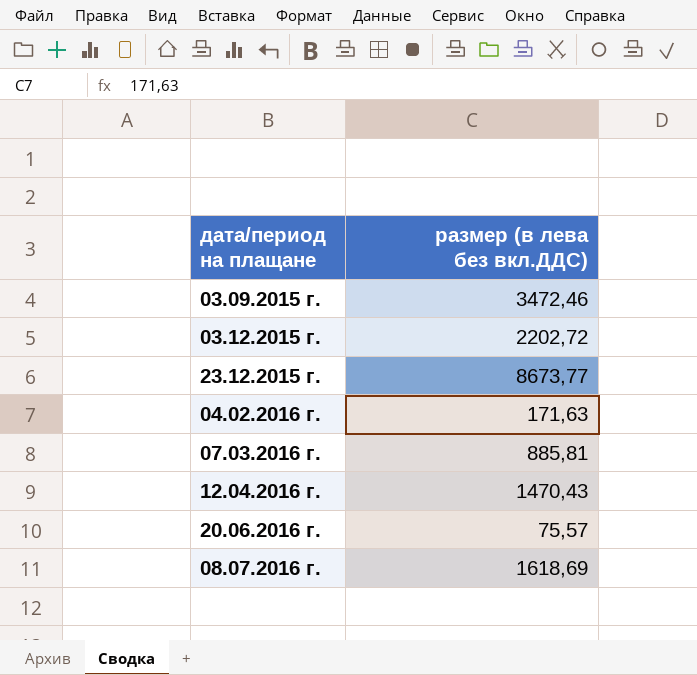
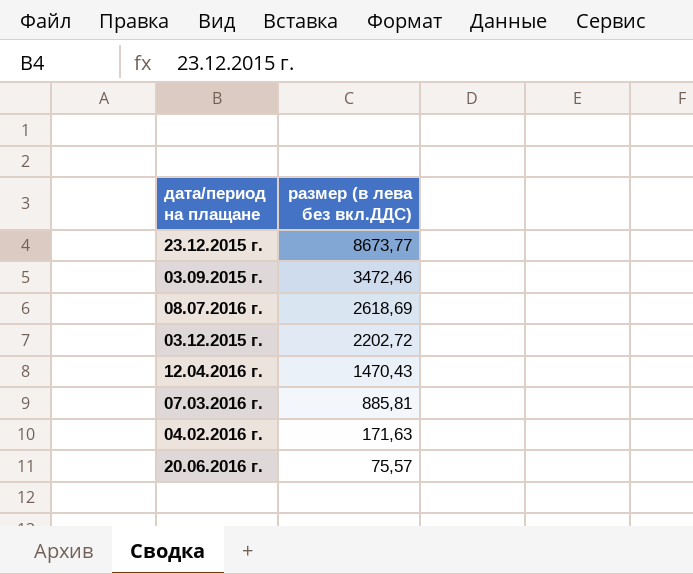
row order: дата/период на плащане ascending -> размер (в лева без вкл.ДДС) descending
08.07.2016 г. | размер (в лева без вкл.ДДС): 1618,69 -> 2618,69

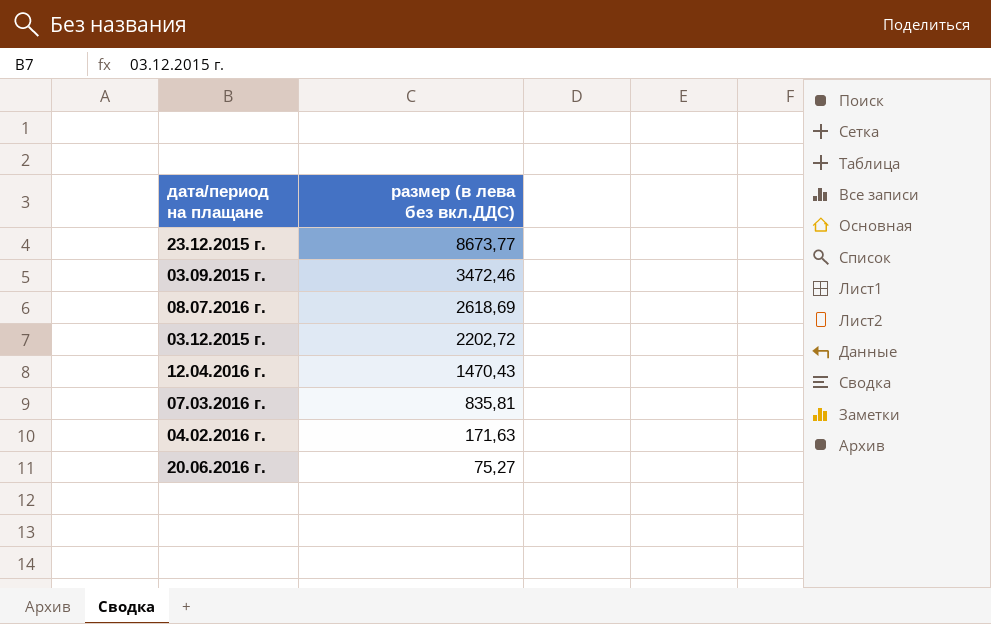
07.03.2016 г. | размер (в лева без вкл.ДДС): 885,81 -> 835,81
20.06.2016 г. | размер (в лева без вкл.ДДС): 75,57 -> 75,27

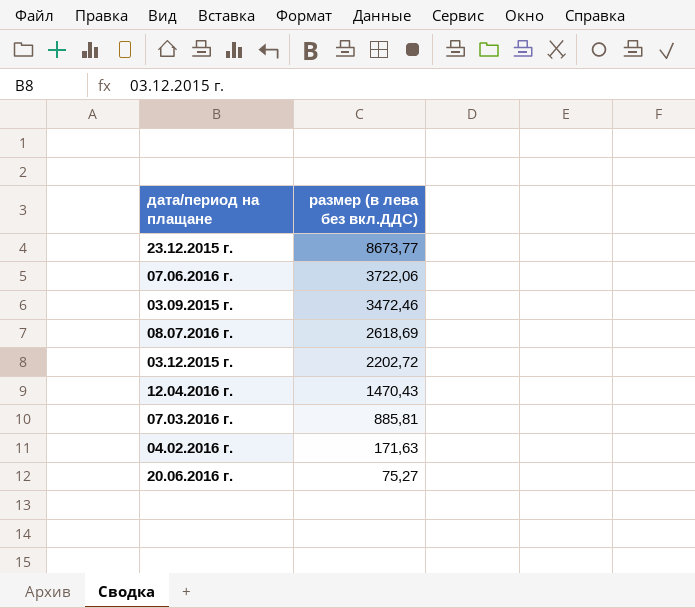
row 07.06.2016 г.: none -> 3722,06
07.03.2016 г. | размер (в лева без вкл.ДДС): 835,81 -> 885,81

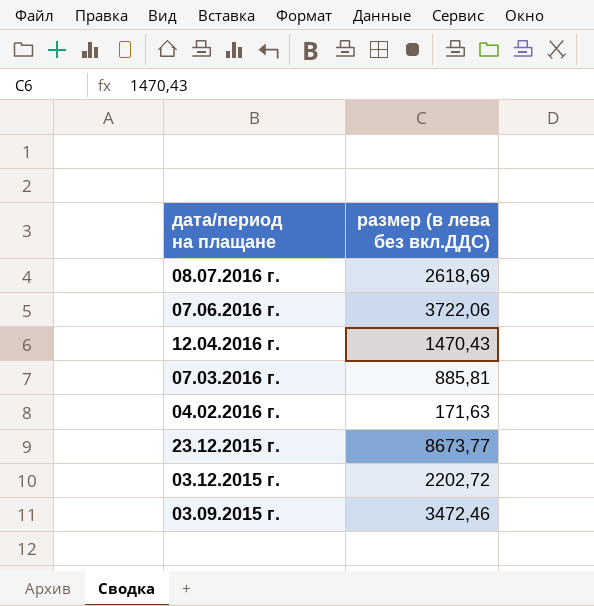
row order: размер (в лева без вкл.ДДС) descending -> дата/период на плащане descending
row 20.06.2016 г.: 75,27 -> none

